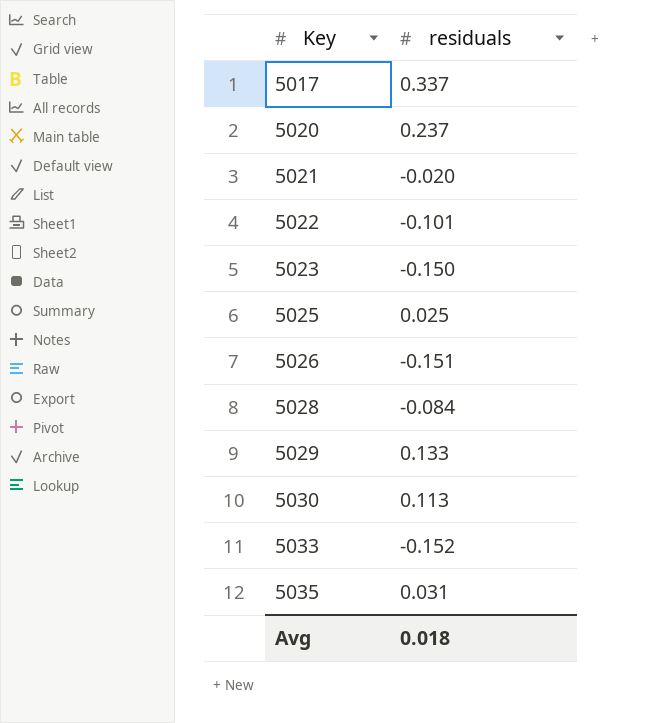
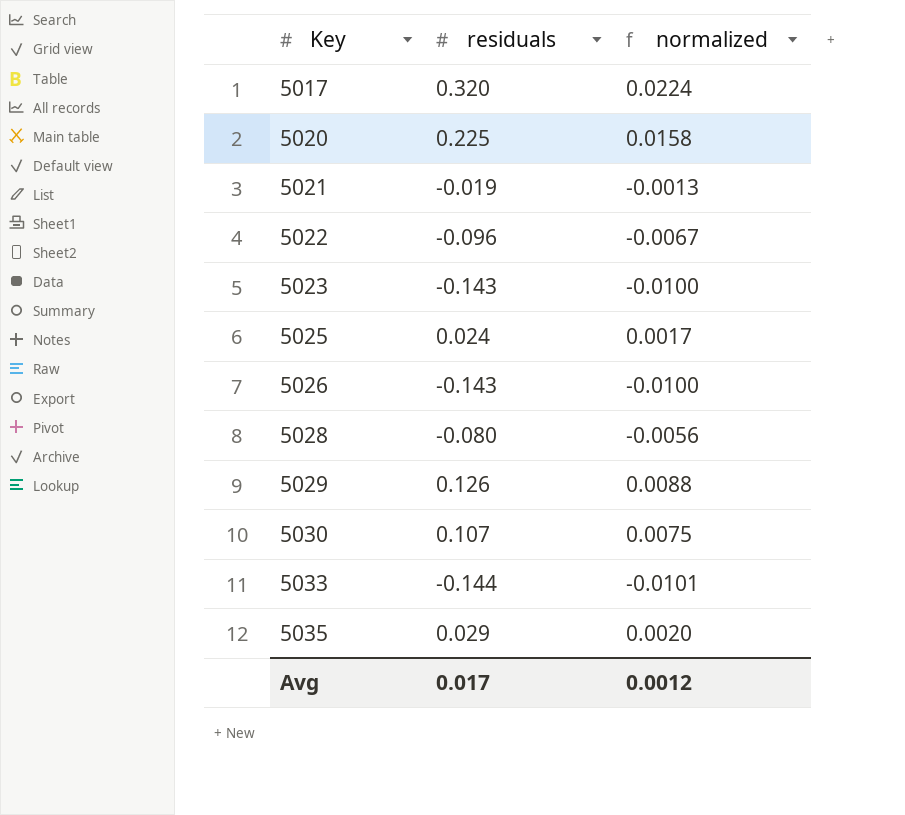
column normalized | formula: none -> [residuals] * 0.07
5017 | residuals: 0.337 -> 0.320
5020 | residuals: 0.237 -> 0.225
5021 | residuals: -0.020 -> -0.019
5022 | residuals: -0.101 -> -0.096
5023 | residuals: -0.150 -> -0.143
5025 | residuals: 0.025 -> 0.024
5026 | residuals: -0.151 -> -0.143
5028 | residuals: -0.084 -> -0.080
5029 | residuals: 0.133 -> 0.126
5030 | residuals: 0.113 -> 0.107
5033 | residuals: -0.152 -> -0.144
5035 | residuals: 0.031 -> 0.029
Avg | residuals: 0.018 -> 0.017

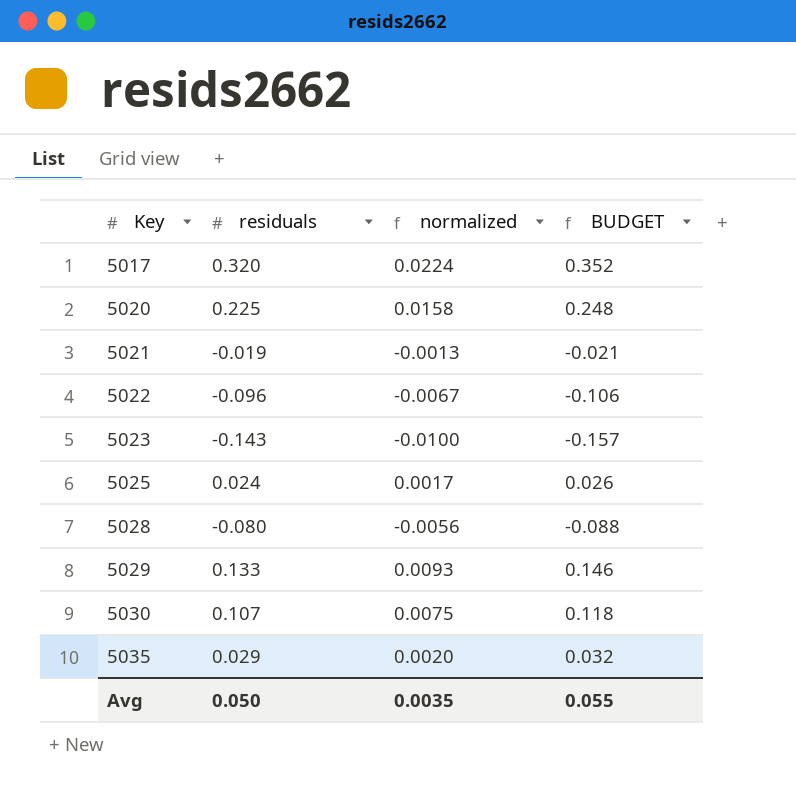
column BUDGET | formula: none -> [residuals] * 1.1
row 5026: -0.143 | -0.0100 -> none
row 5033: -0.144 | -0.0101 -> none
5029 | residuals: 0.126 -> 0.133
5029 | normalized: 0.0088 -> 0.0093
Avg | residuals: 0.017 -> 0.050
Avg | normalized: 0.0012 -> 0.0035

